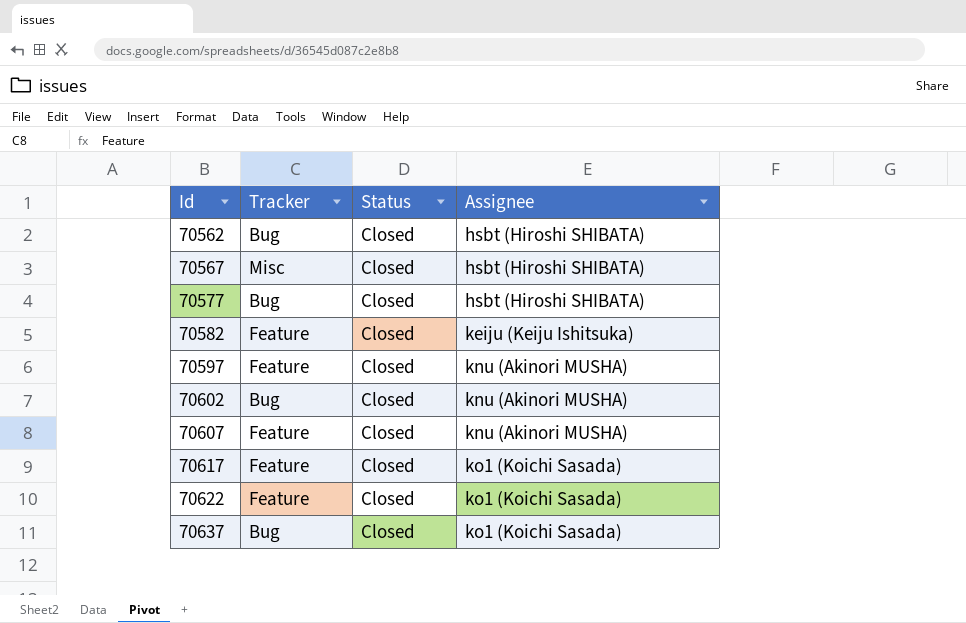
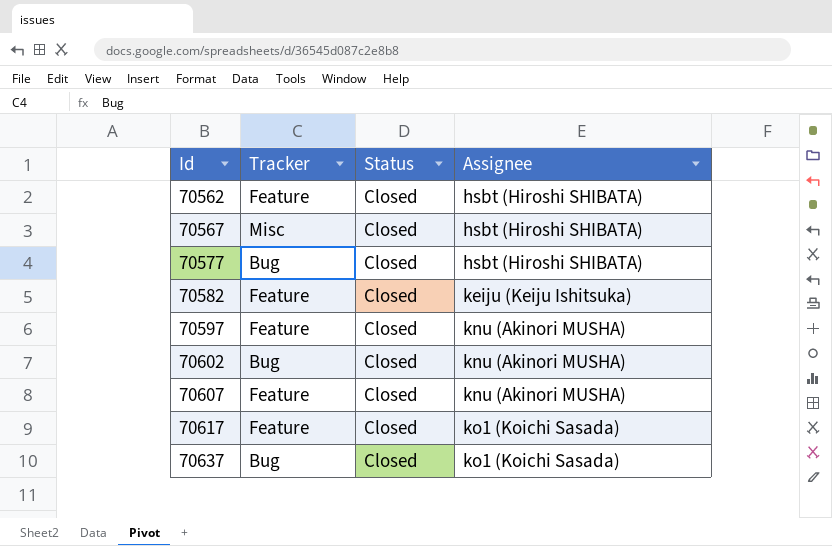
row 70622: Feature | Closed | ko1 (Koichi Sasada) -> none
70562 | Tracker: Bug -> Feature

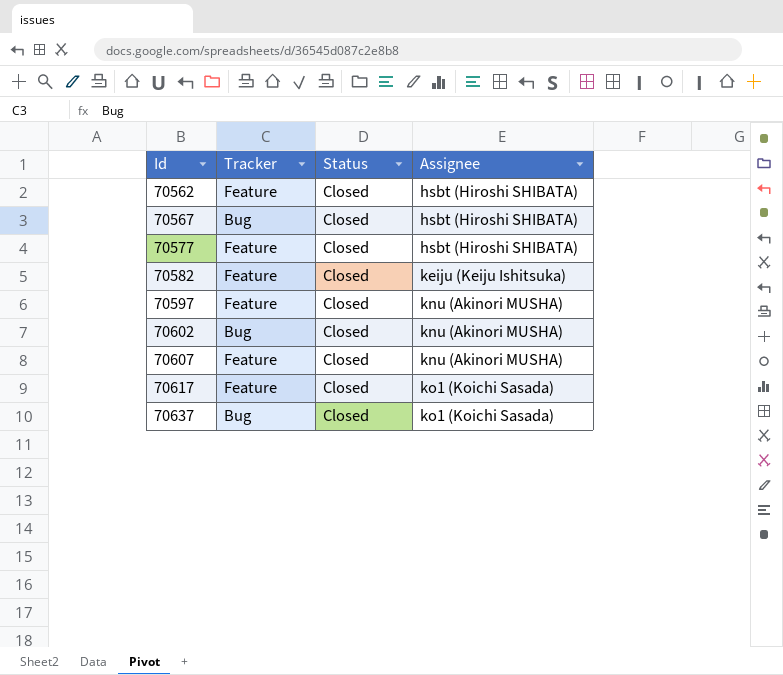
70567 | Tracker: Misc -> Bug
70577 | Tracker: Bug -> Feature

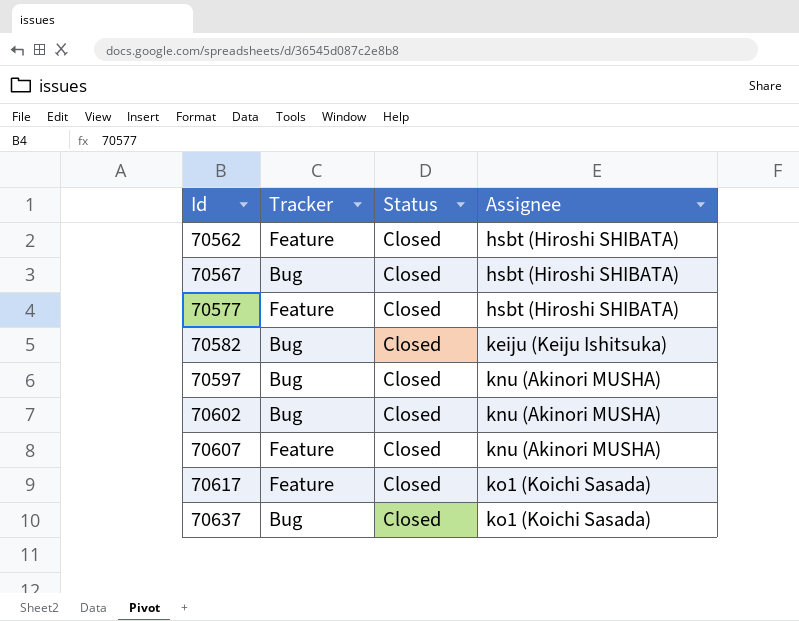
70582 | Tracker: Feature -> Bug
70597 | Tracker: Feature -> Bug

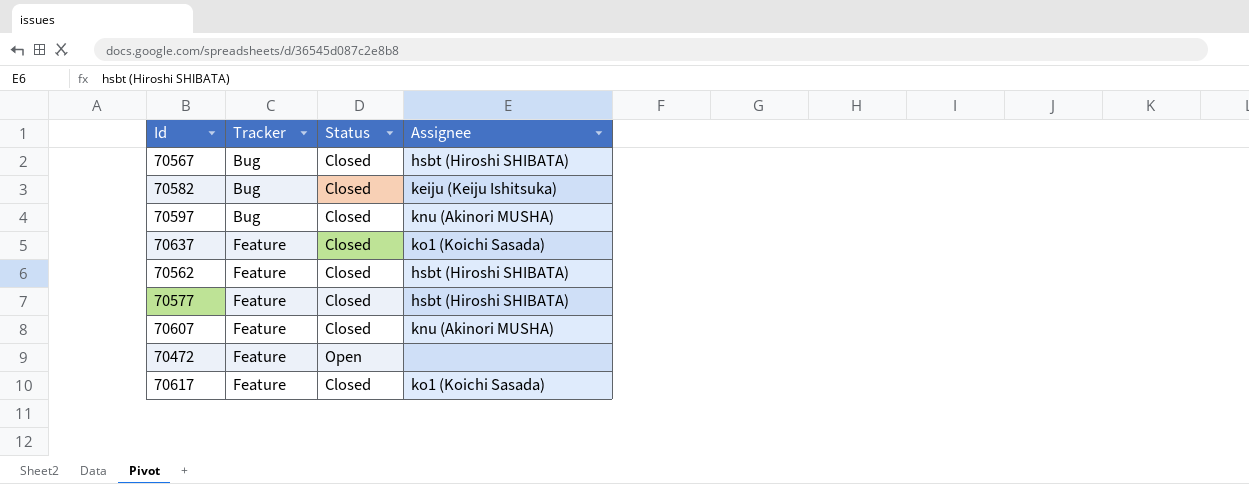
row order: Id ascending -> Tracker ascending
row 70602: Bug | Closed | knu (Akinori MUSHA) -> none
70637 | Tracker: Bug -> Feature
row 70472: none -> Feature | Open | none

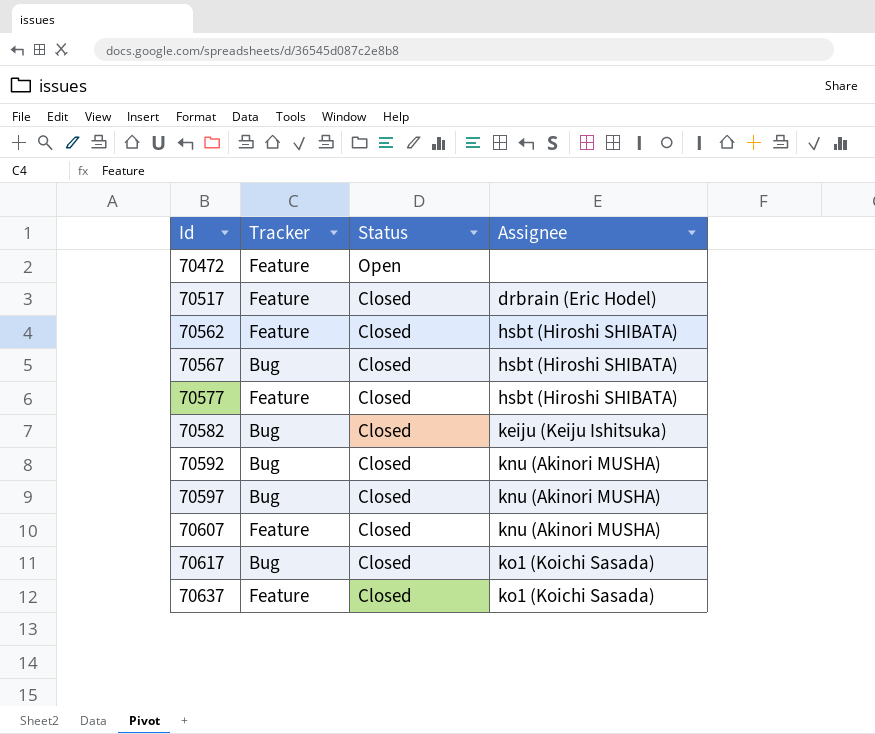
row order: Tracker ascending -> Id ascending
row 70517: none -> Feature | Closed | drbrain (Eric Hodel)
row 70592: none -> Bug | Closed | knu (Akinori MUSHA)
70617 | Tracker: Feature -> Bug

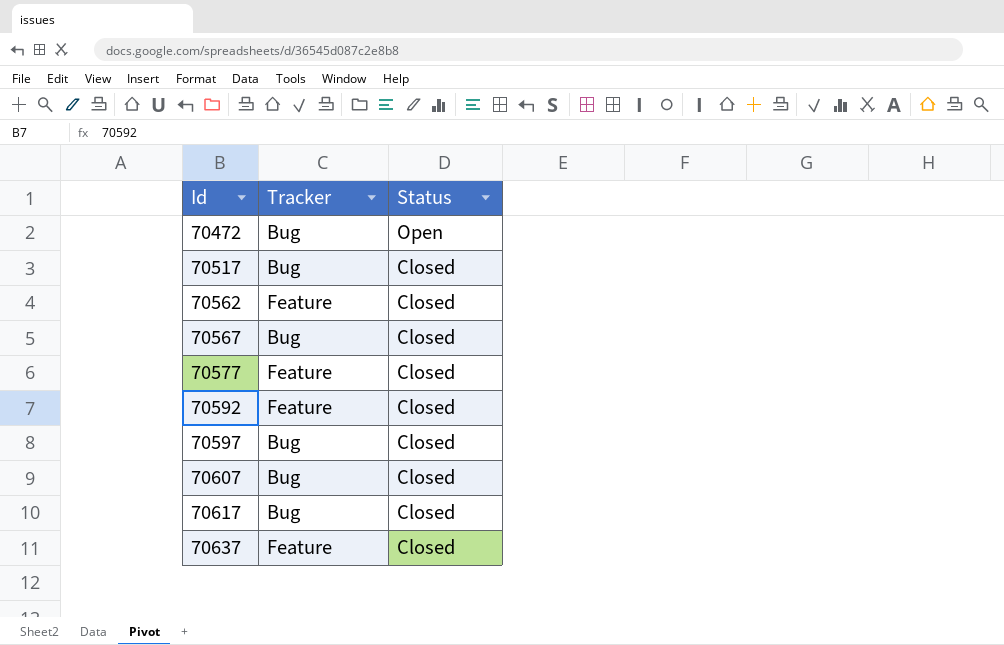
column Assignee | position: 4 -> none
row 70582: Bug | Closed | keiju (Keiju Ishitsuka) -> none
70472 | Tracker: Feature -> Bug
70517 | Tracker: Feature -> Bug
70592 | Tracker: Bug -> Feature
70607 | Tracker: Feature -> Bug

